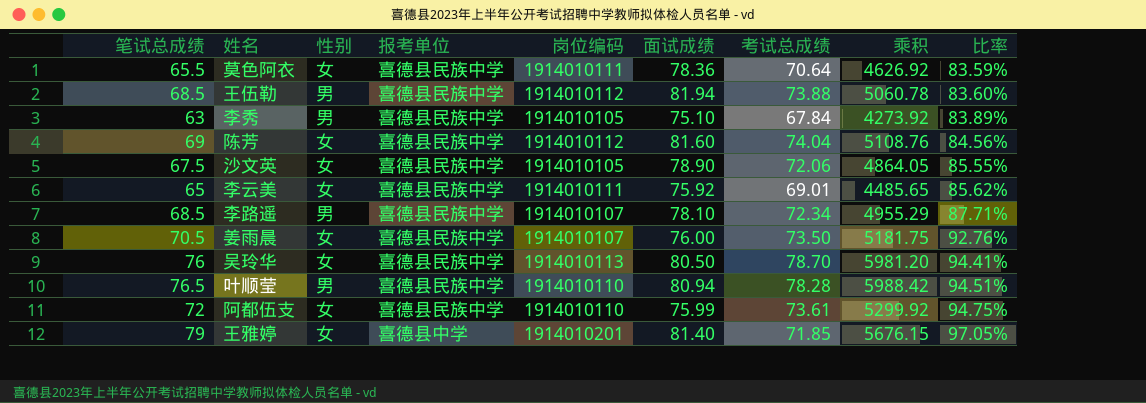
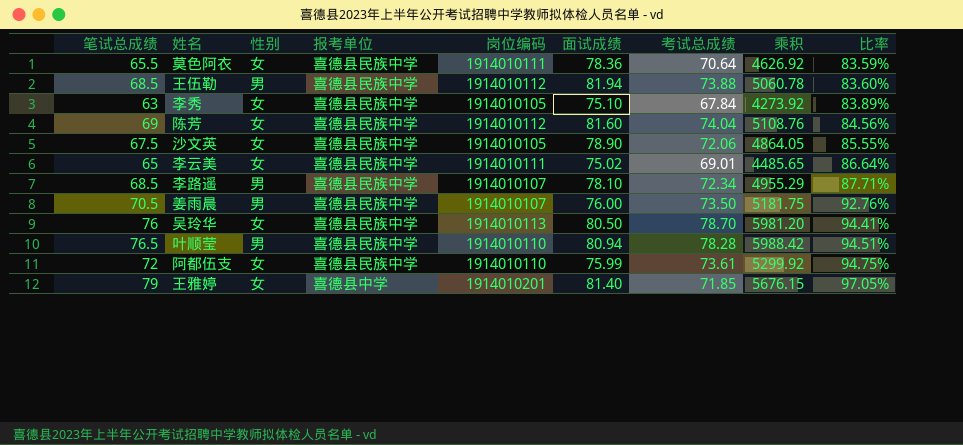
李秀 | 性别: 男 -> 女
李云美 | 面试成绩: 75.92 -> 75.02
李云美 | 比率: 85.62% -> 86.64%
姜雨晨 | 性别: 女 -> 男

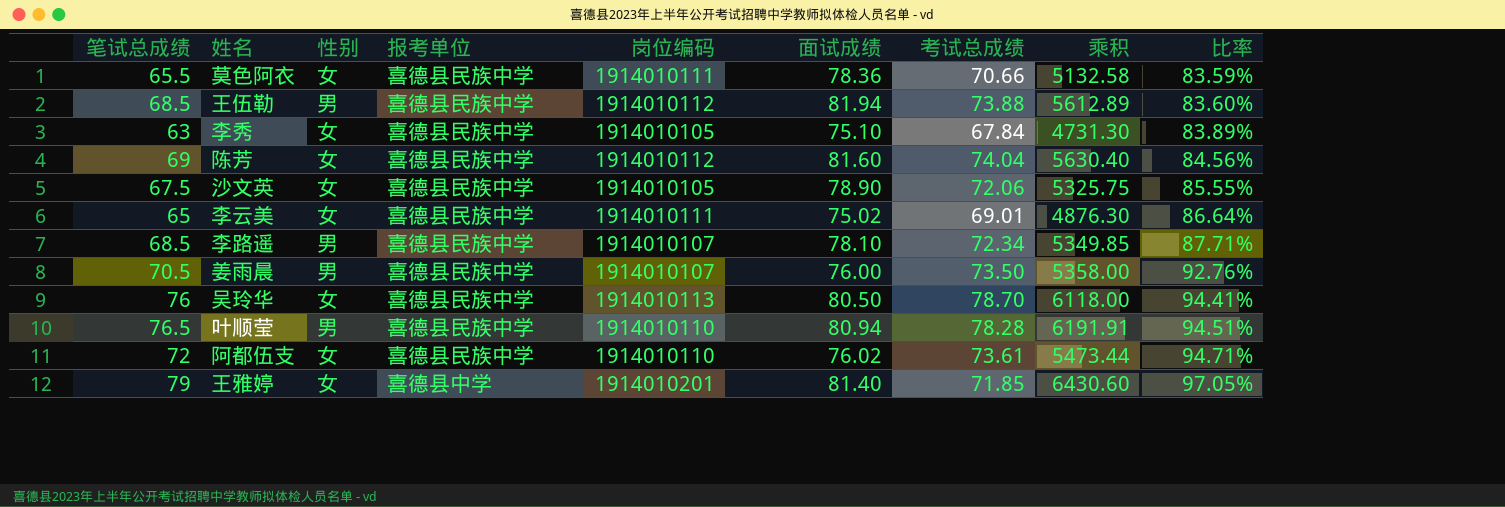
column 乘积 | formula: [笔试总成绩] * [考试总成绩] -> [笔试总成绩] * [面试成绩]
莫色阿衣 | 考试总成绩: 70.64 -> 70.66
阿都伍支 | 面试成绩: 75.99 -> 76.02
阿都伍支 | 比率: 94.75% -> 94.71%

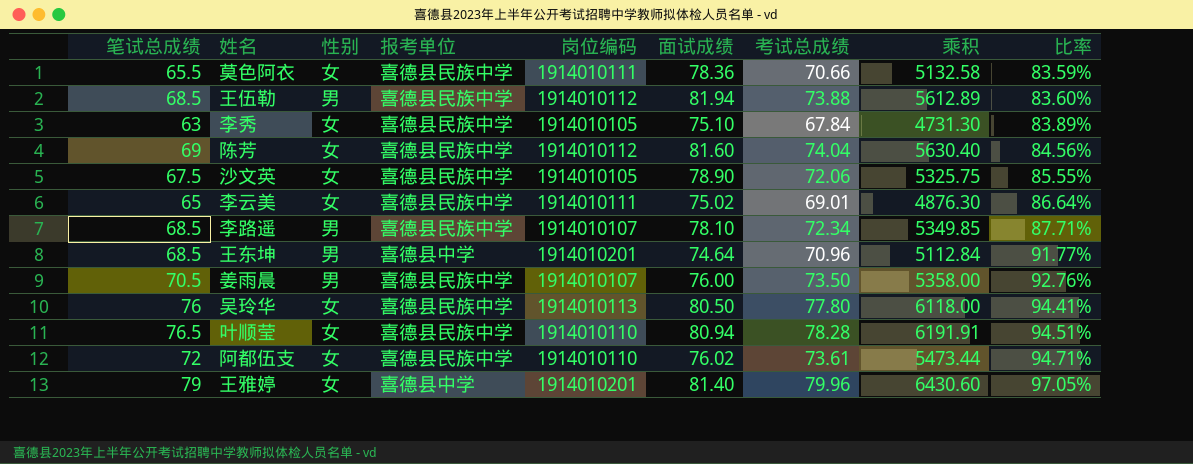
row 王东坤: none -> 68.5 | 男 | 喜德县中学 | 1914010201 | 74.64 | 70.96 | 5112.84 | 91.77%
吴玲华 | 考试总成绩: 78.70 -> 77.80
叶顺莹 | 性别: 男 -> 女
王雅婷 | 考试总成绩: 71.85 -> 79.96

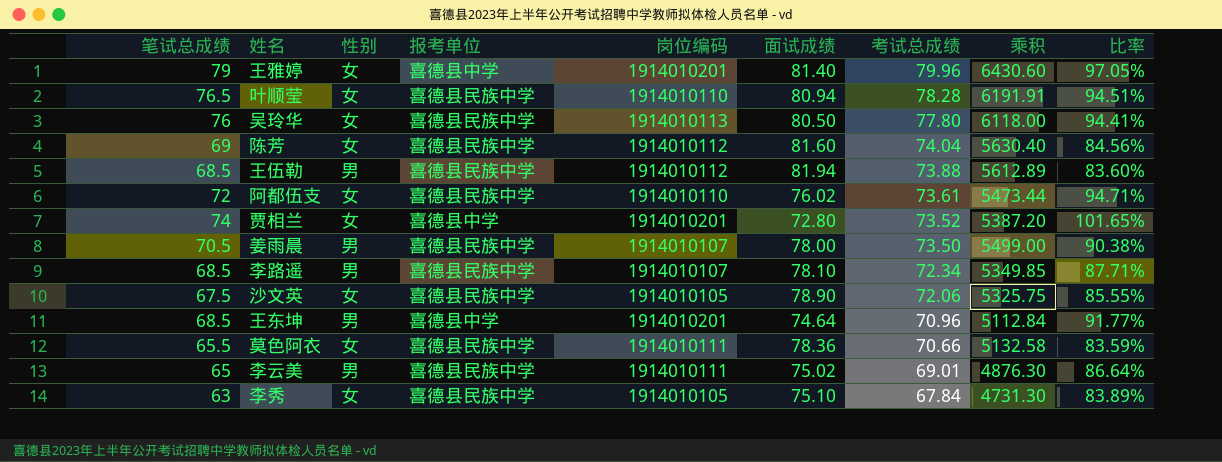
row order: 比率 ascending -> 考试总成绩 descending
row 贾相兰: none -> 74 | 女 | 喜德县中学 | 1914010201 | 72.80 | 73.52 | 5387.20 | 101.65%
姜雨晨 | 面试成绩: 76.00 -> 78.00
姜雨晨 | 乘积: 5358.00 -> 5499.00
姜雨晨 | 比率: 92.76% -> 90.38%
李云美 | 性别: 女 -> 男

